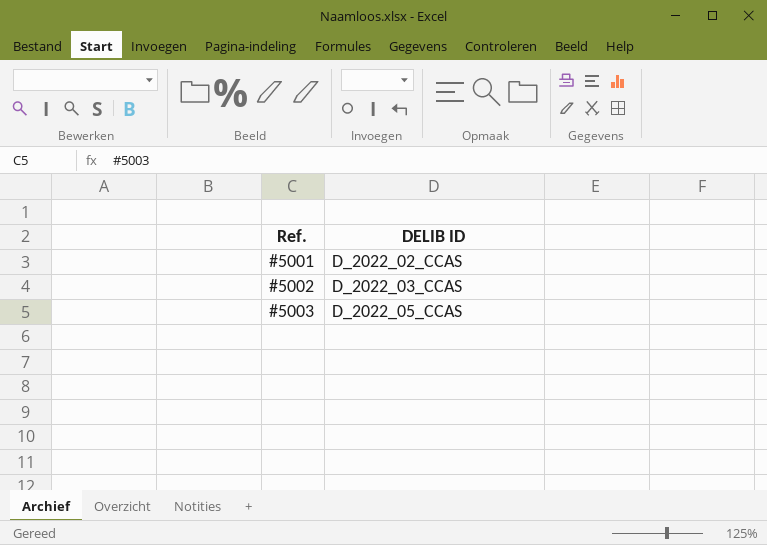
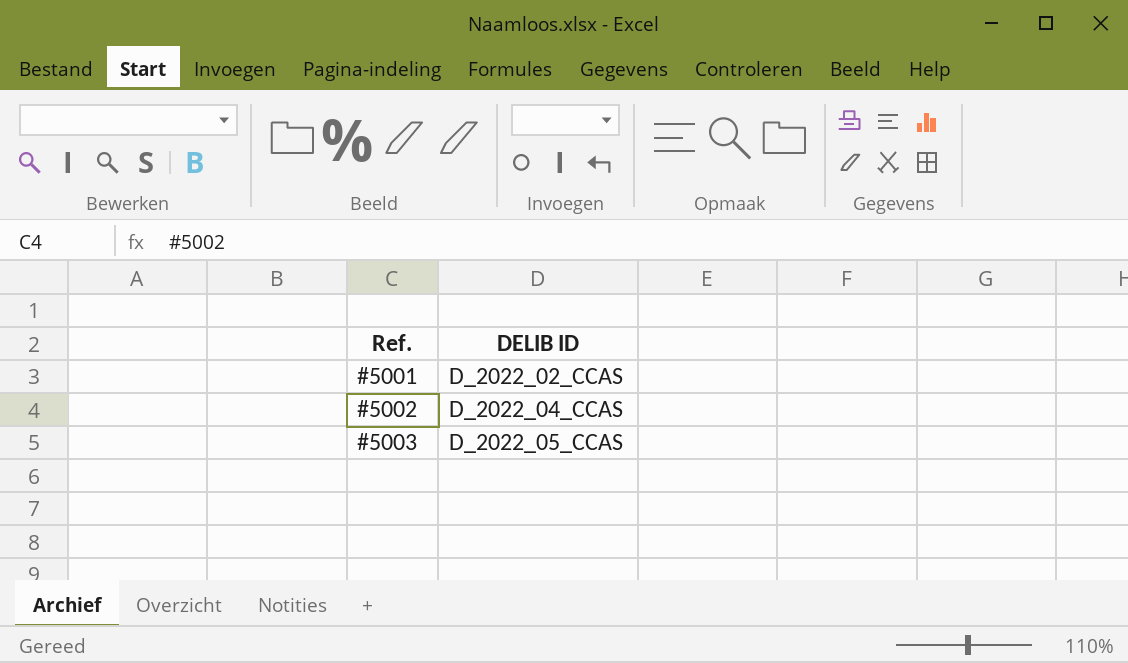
#5002 | DELIB ID: D_2022_03_CCAS -> D_2022_04_CCAS

